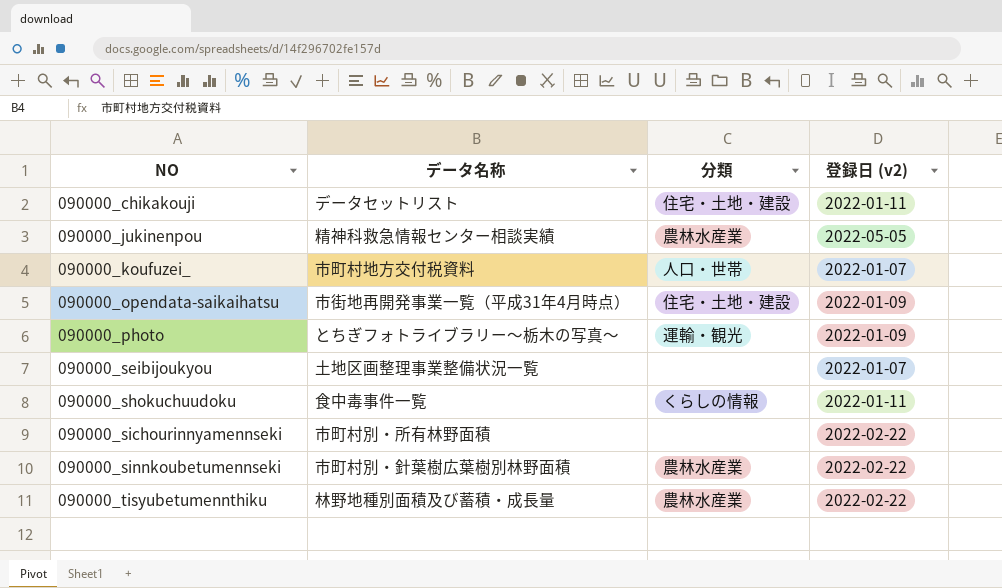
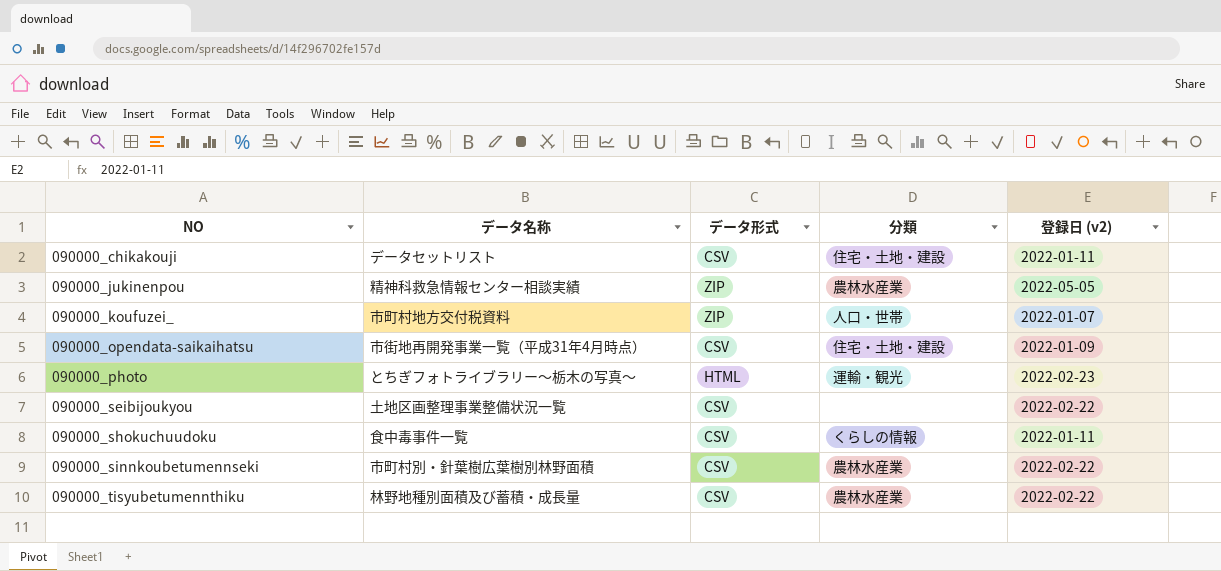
column データ形式 | position: none -> 3
row 090000_sichourinnyamennseki: 市町村別・所有林野面積 | none | 2022-02-22 -> none
090000_photo | 登録日 (v2): 2022-01-09 -> 2022-02-23
090000_seibijoukyou | 登録日 (v2): 2022-01-07 -> 2022-02-22

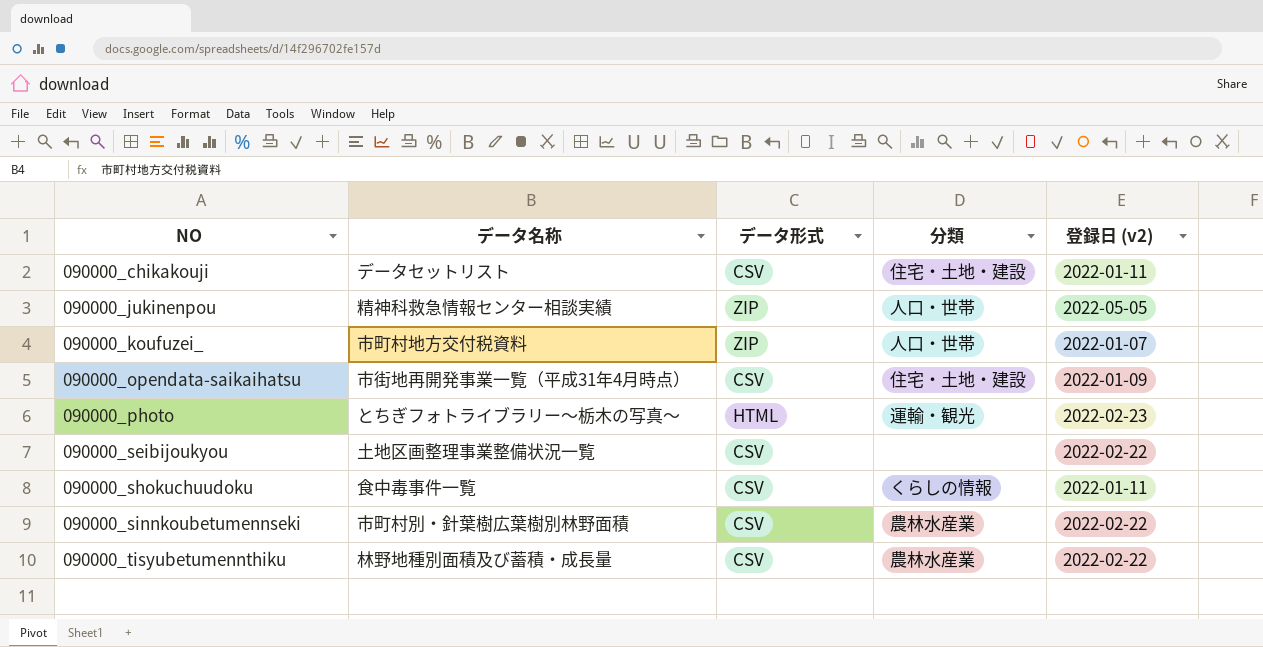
090000_jukinenpou | 分類: 農林水産業 -> 人口・世帯

